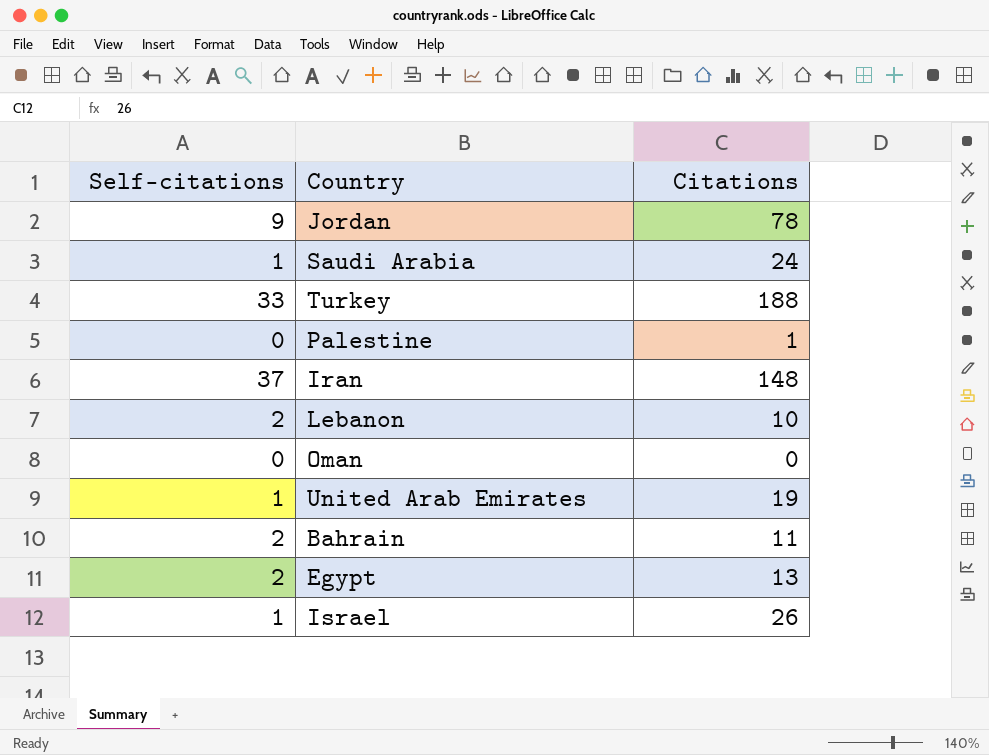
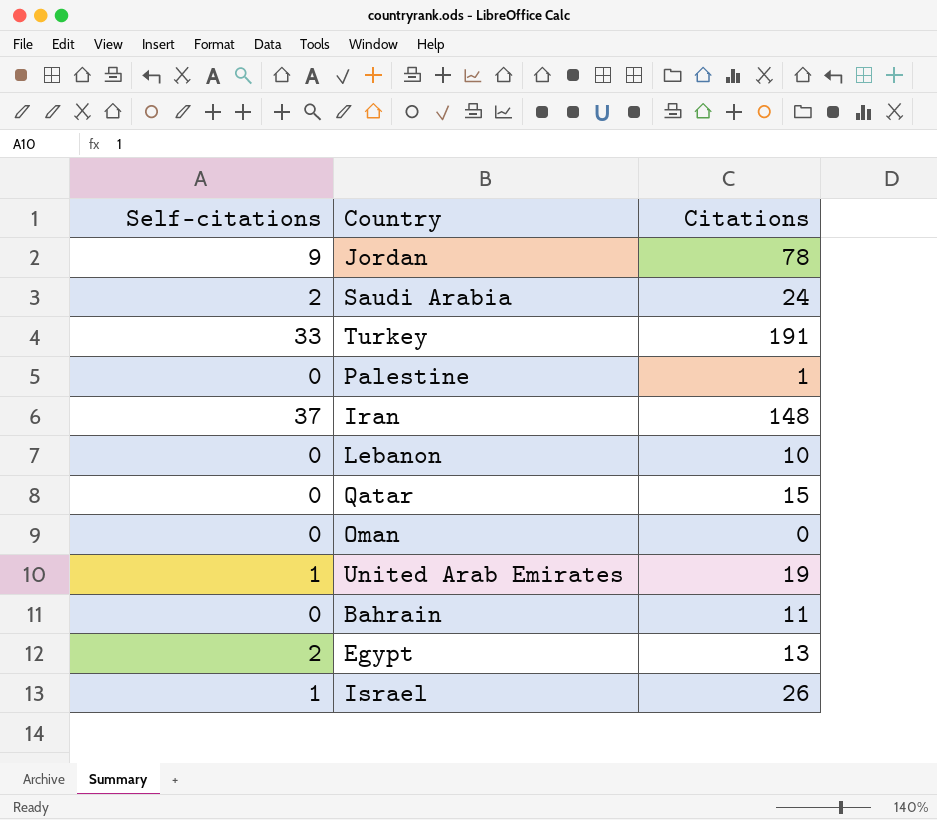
Saudi Arabia | Self-citations: 1 -> 2
Turkey | Citations: 188 -> 191
Lebanon | Self-citations: 2 -> 0
row Qatar: none -> 0 | 15
Bahrain | Self-citations: 2 -> 0

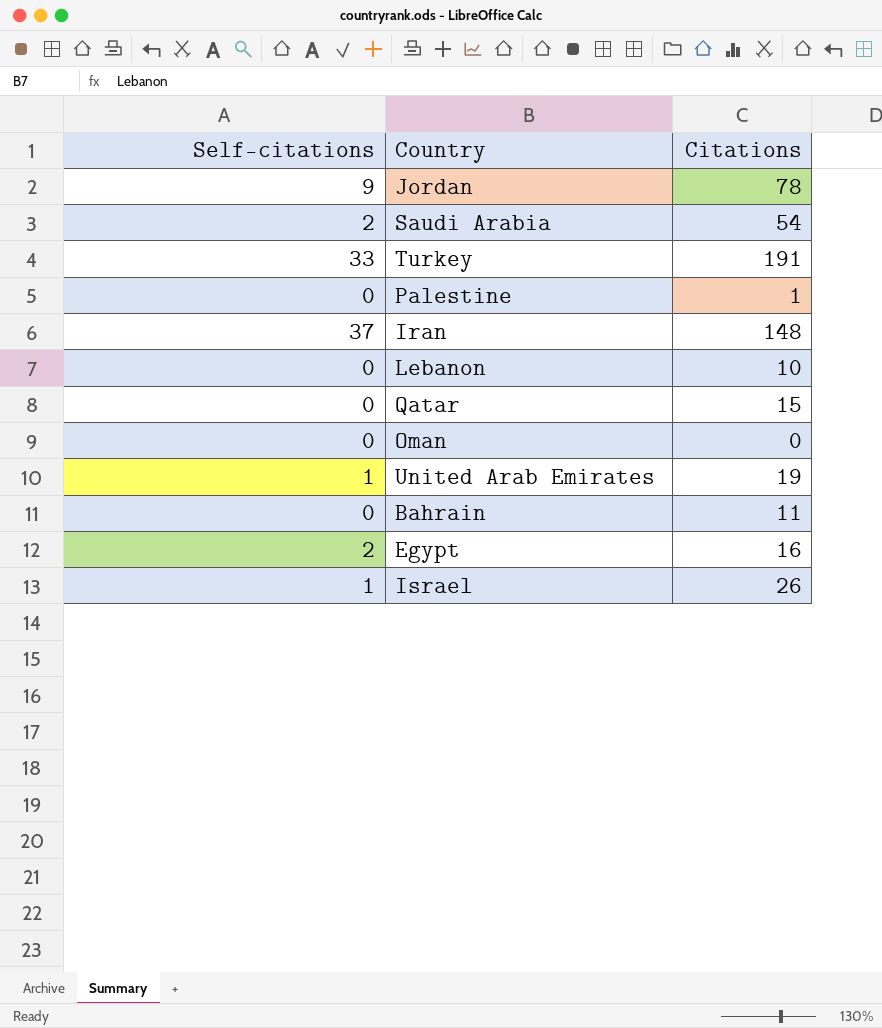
Saudi Arabia | Citations: 24 -> 54
Egypt | Citations: 13 -> 16

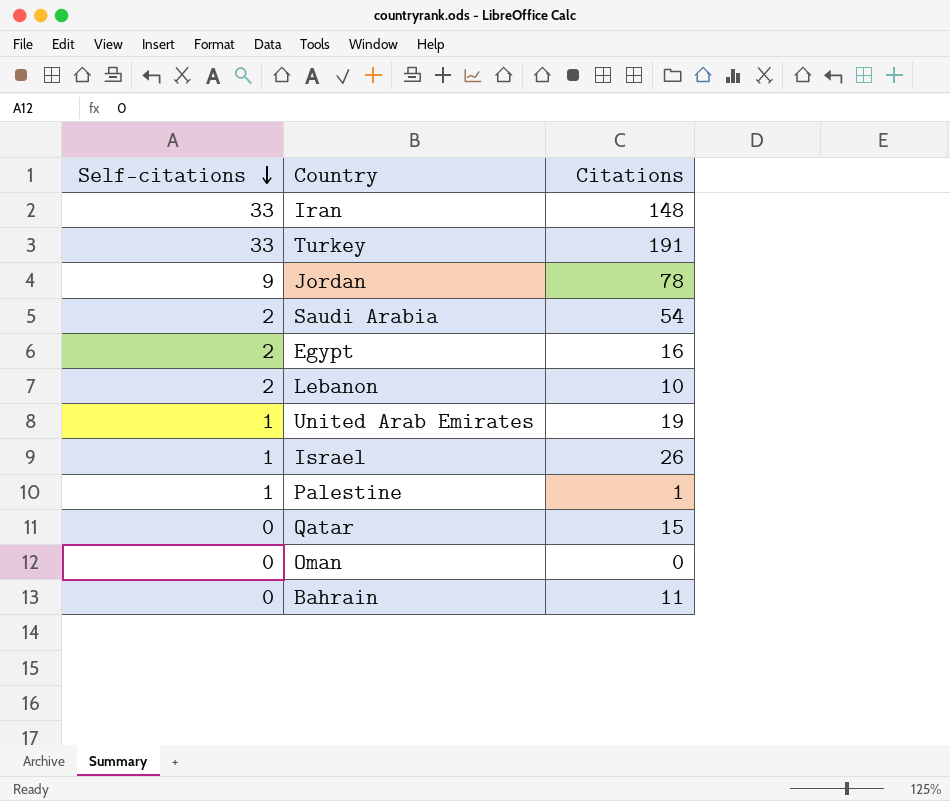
row order: none -> Self-citations descending
Iran | Self-citations: 37 -> 33
Lebanon | Self-citations: 0 -> 2
Palestine | Self-citations: 0 -> 1

